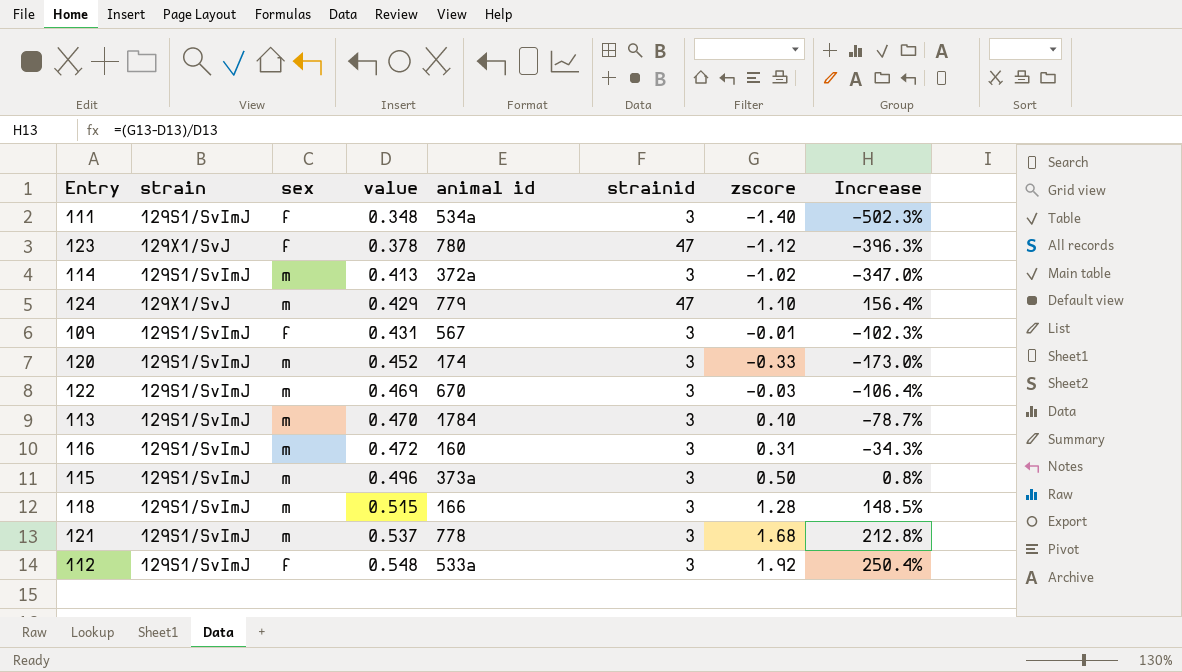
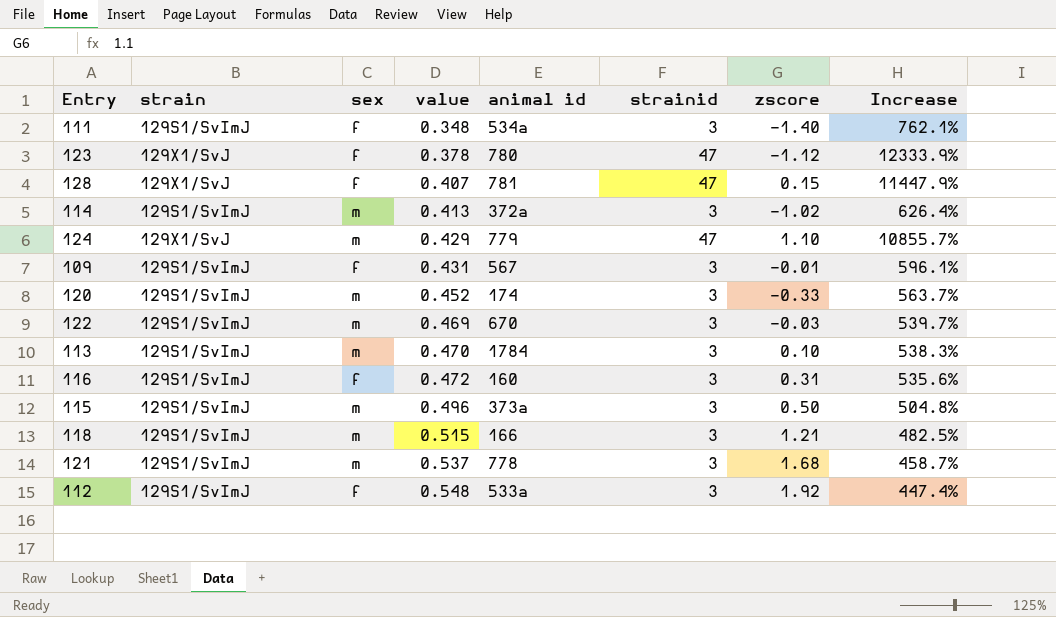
column Increase | formula: ([zscore] - [value]) / [value] -> ([strainid] - [value]) / [value]
row 128: none -> 129X1/SvJ | f | 0.407 | 781 | 47 | 0.15 | 11447.9%
116 | sex: m -> f
118 | zscore: 1.28 -> 1.21

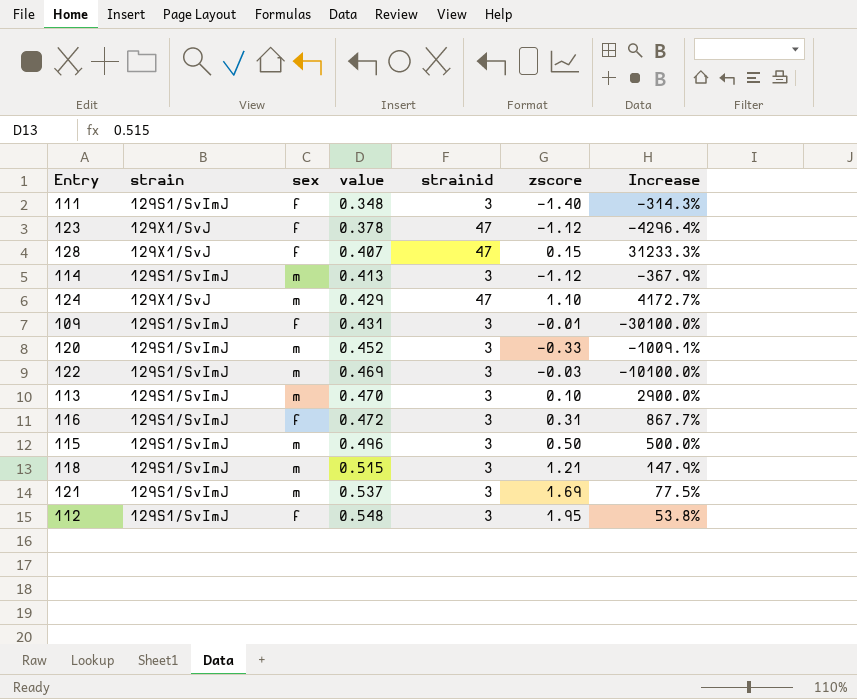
column animal id | position: 5 -> none
column Increase | formula: ([strainid] - [value]) / [value] -> ([strainid] - [zscore]) / [zscore]
114 | zscore: -1.02 -> -1.12
121 | zscore: 1.68 -> 1.69
112 | zscore: 1.92 -> 1.95

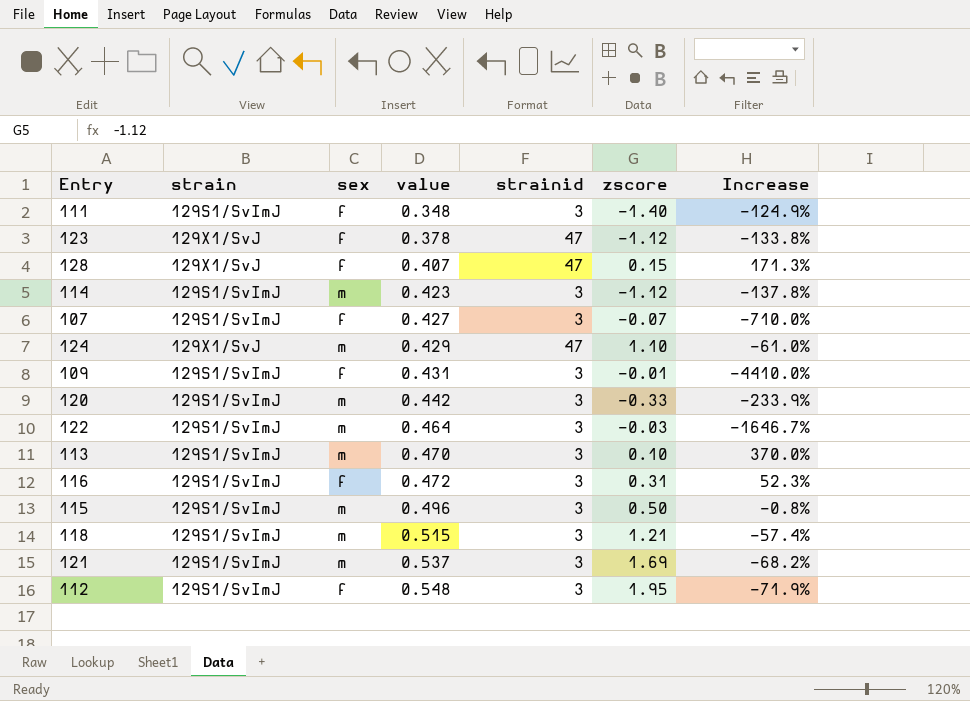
column Increase | formula: ([strainid] - [zscore]) / [zscore] -> ([value] - [zscore]) / [zscore]
114 | value: 0.413 -> 0.423
row 107: none -> 129S1/SvImJ | f | 0.427 | 3 | -0.07 | -710.0%
120 | value: 0.452 -> 0.442
122 | value: 0.469 -> 0.464

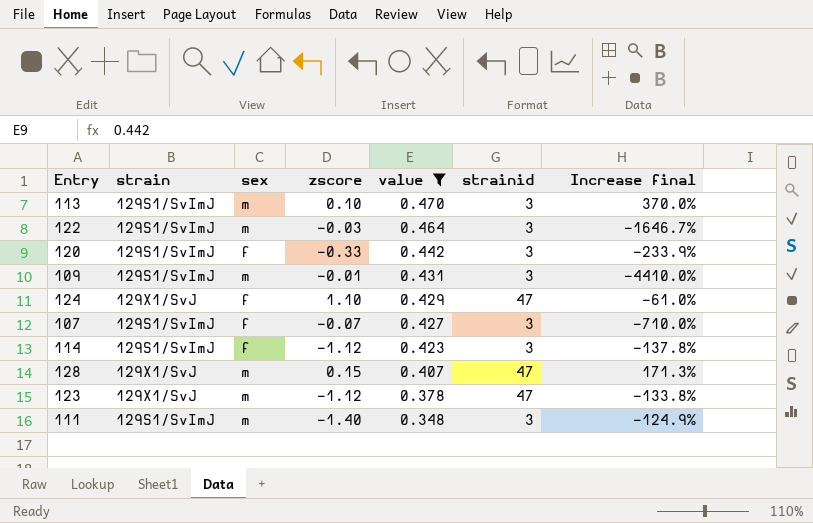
filter: none -> value <= 0.470
row order: value ascending -> value descending
column zscore | position: 6 -> 4
column name: Increase -> Increase final
120 | sex: m -> f
109 | sex: f -> m
124 | sex: m -> f
114 | sex: m -> f
128 | sex: f -> m
123 | sex: f -> m
111 | sex: f -> m

